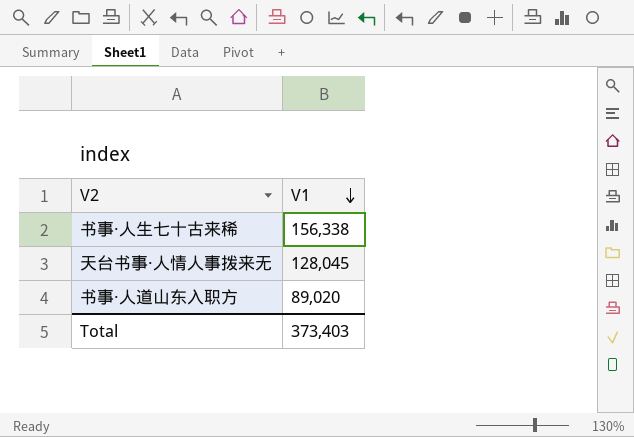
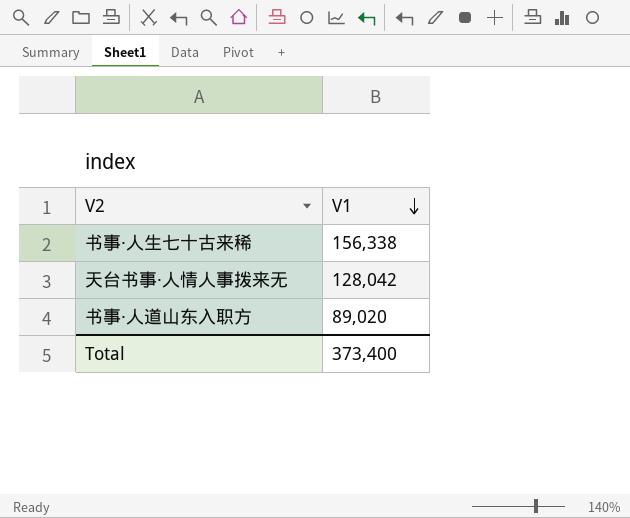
天台书事·人情人事拨来无 | V1: 128,045 -> 128,042
Total | V1: 373,403 -> 373,400

